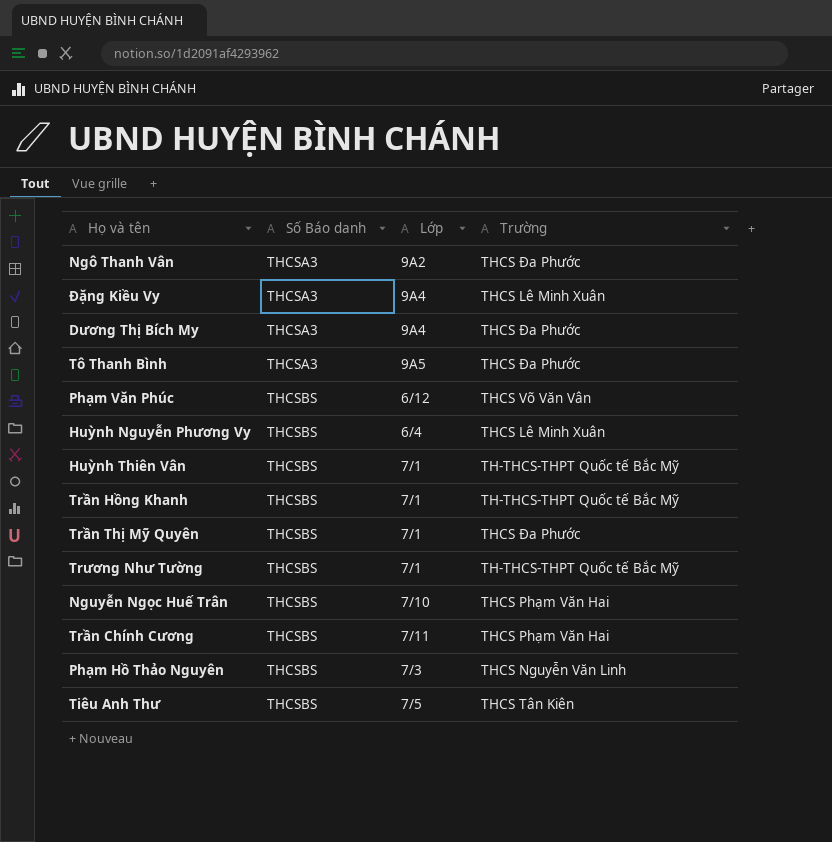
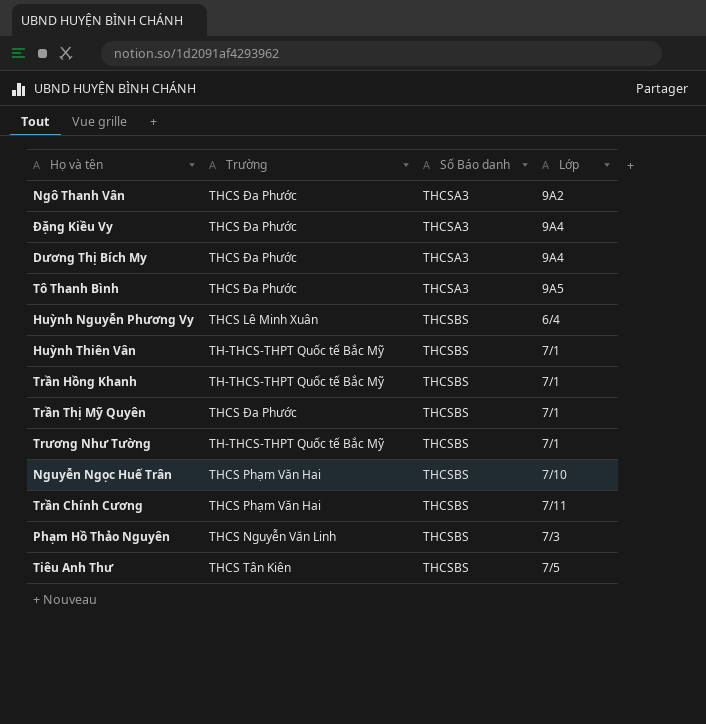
column Trường | position: 4 -> 2
row Phạm Văn Phúc: THCSBS | 6/12 | THCS Võ Văn Vân -> none
Đặng Kiều Vy | Trường: THCS Lê Minh Xuân -> THCS Đa Phước

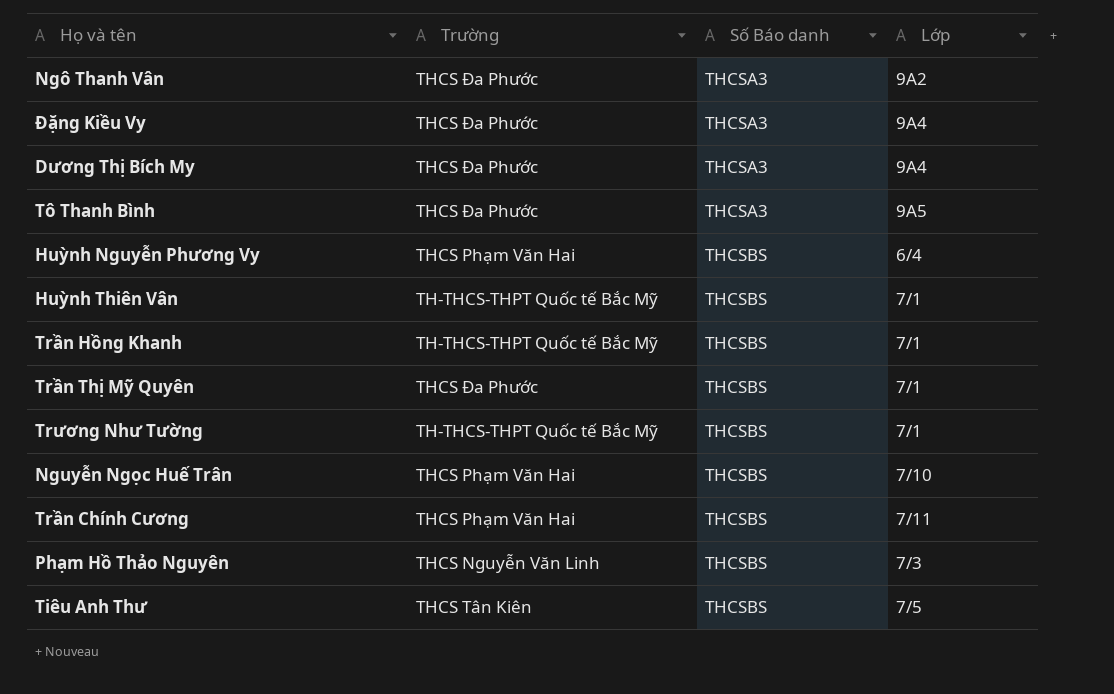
Huỳnh Nguyễn Phương Vy | Trường: THCS Lê Minh Xuân -> THCS Phạm Văn Hai

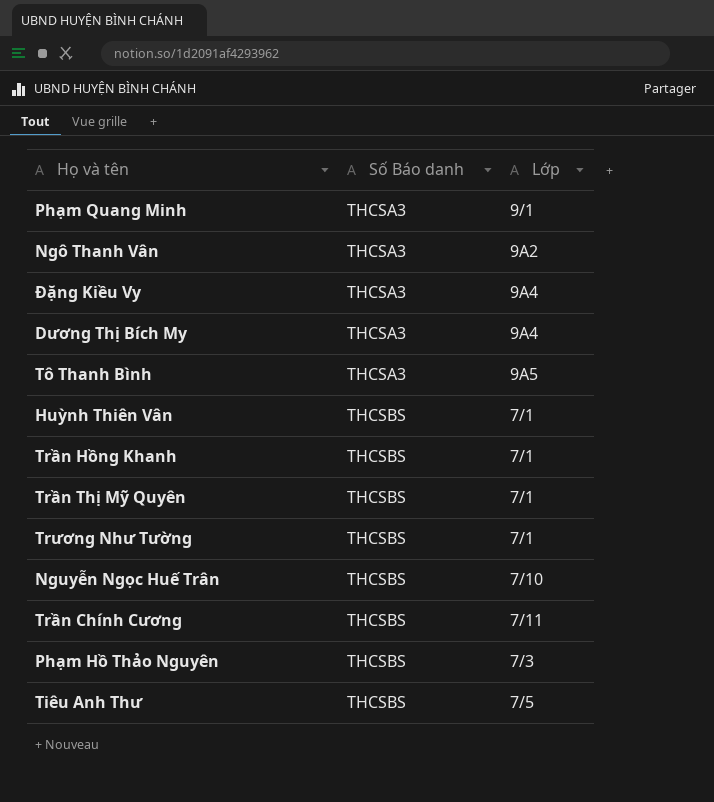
column Trường | position: 2 -> none
row Huỳnh Nguyễn Phương Vy: THCS Phạm Văn Hai | THCSBS | 6/4 -> none
row Phạm Quang Minh: none -> THCSA3 | 9/1

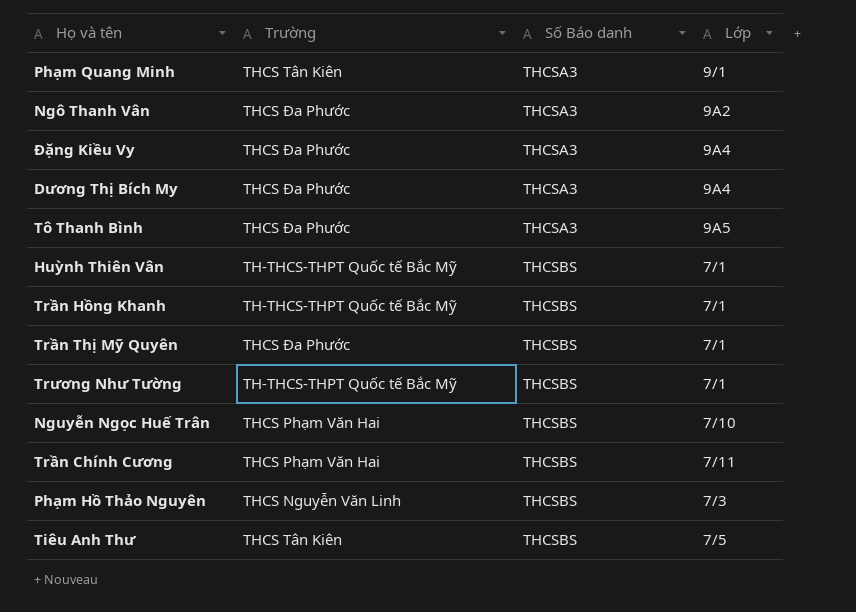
column Trường | position: none -> 2

